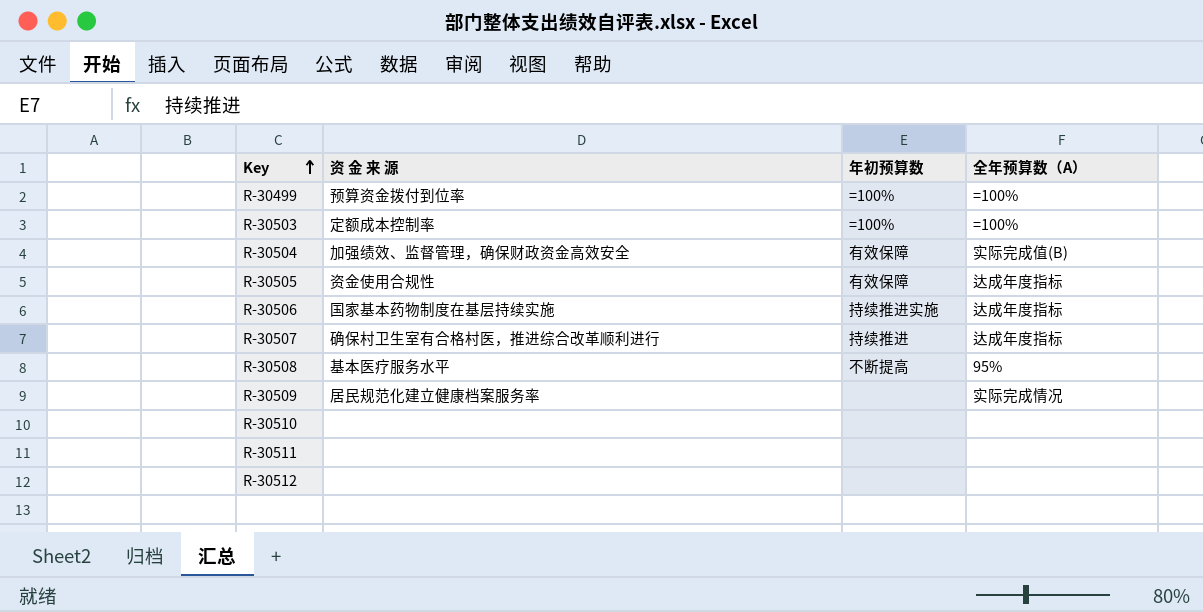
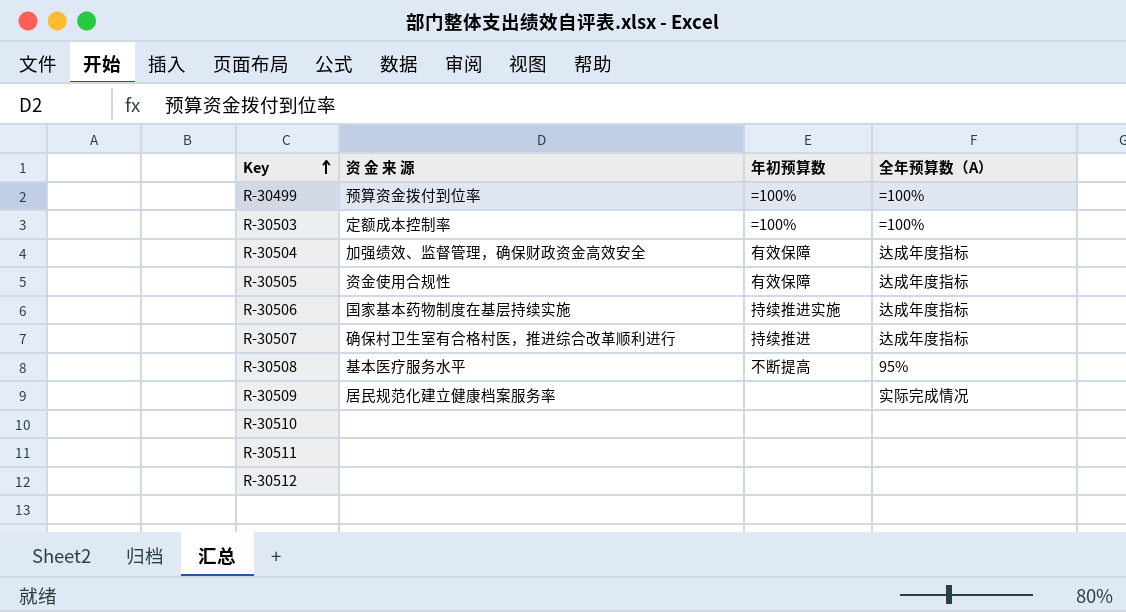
R-30504 | 全年预算数（A）: 实际完成值(B) -> 达成年度指标

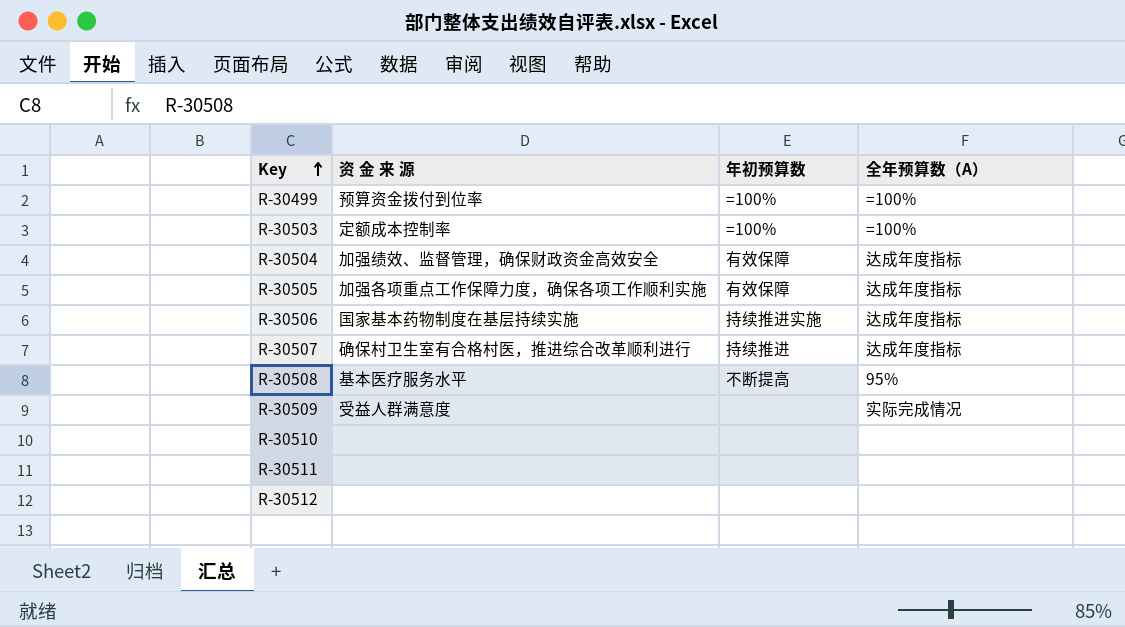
R-30505 | 资 金 来 源: 资金使用合规性 -> 加强各项重点工作保障力度，确保各项工作顺利实施
R-30509 | 资 金 来 源: 居民规范化建立健康档案服务率 -> 受益人群满意度

